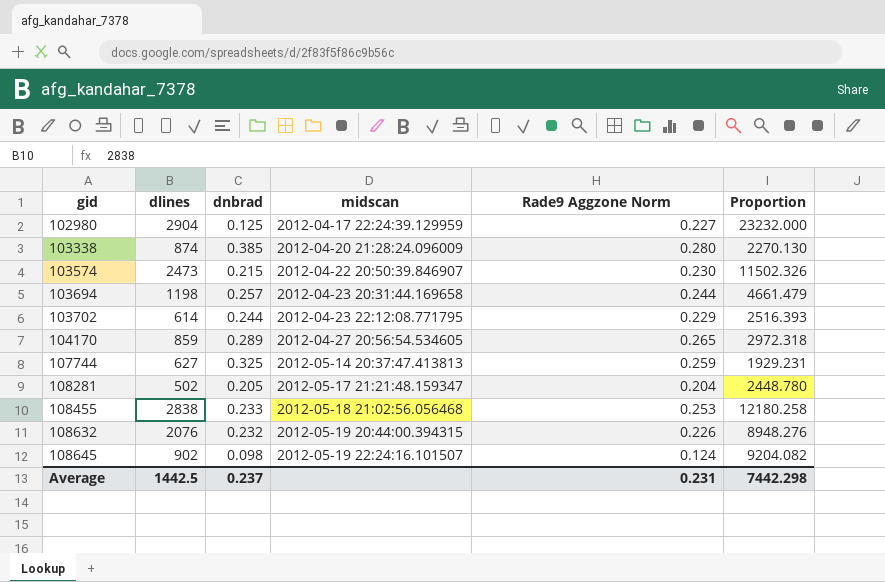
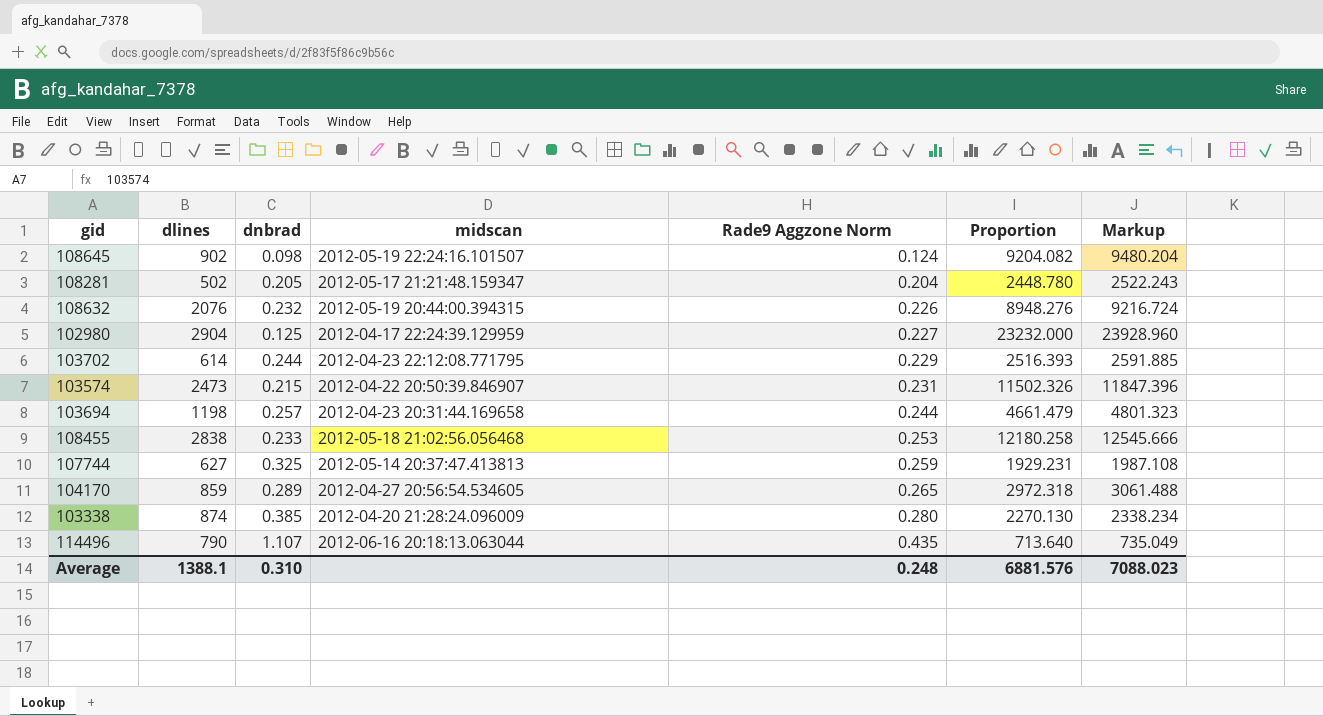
row order: gid ascending -> Rade9 Aggzone Norm ascending
column Markup | formula: none -> [Proportion] * 1.03
103574 | Rade9 Aggzone Norm: 0.230 -> 0.231
row 114496: none -> 790 | 1.107 | 2012-06-16 20:18:13.063044 | 0.435 | 713.640 | 735.049
Average | dlines: 1442.5 -> 1388.1
Average | dnbrad: 0.237 -> 0.310
Average | Rade9 Aggzone Norm: 0.231 -> 0.248
Average | Proportion: 7442.298 -> 6881.576

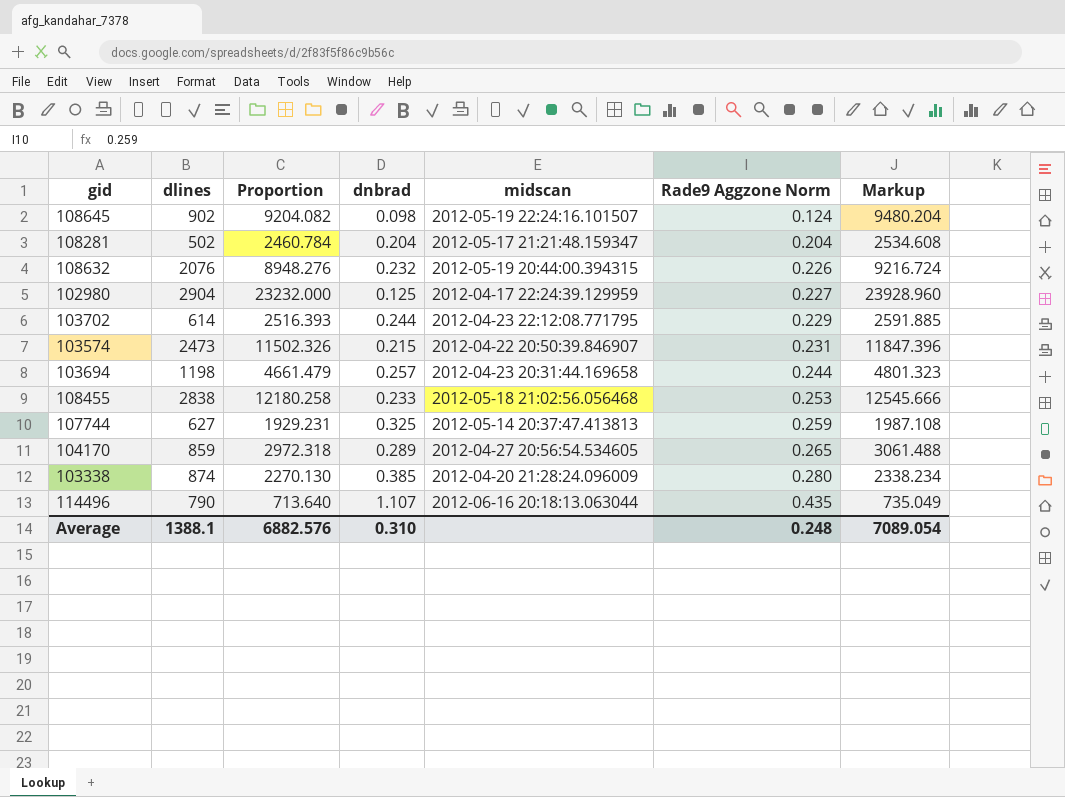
column Proportion | position: 6 -> 3
108281 | Proportion: 2448.780 -> 2460.784
108281 | dnbrad: 0.205 -> 0.204
108281 | Markup: 2522.243 -> 2534.608
Average | Proportion: 6881.576 -> 6882.576
Average | Markup: 7088.023 -> 7089.054

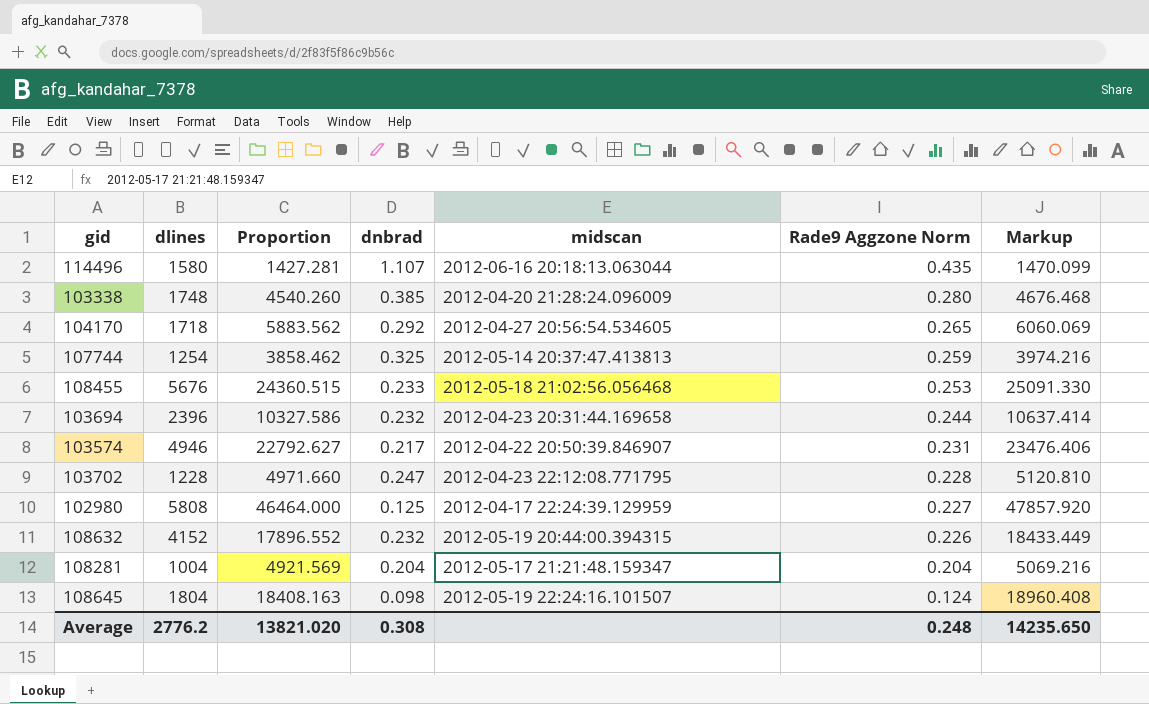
row order: Rade9 Aggzone Norm ascending -> Rade9 Aggzone Norm descending
114496 | dlines: 790 -> 1580
114496 | Proportion: 713.640 -> 1427.281
114496 | Markup: 735.049 -> 1470.099
103338 | dlines: 874 -> 1748
103338 | Proportion: 2270.130 -> 4540.260
103338 | Markup: 2338.234 -> 4676.468
104170 | dlines: 859 -> 1718
104170 | Proportion: 2972.318 -> 5883.562
104170 | dnbrad: 0.289 -> 0.292
104170 | Markup: 3061.488 -> 6060.069
107744 | dlines: 627 -> 1254
107744 | Proportion: 1929.231 -> 3858.462
107744 | Markup: 1987.108 -> 3974.216
108455 | dlines: 2838 -> 5676
108455 | Proportion: 12180.258 -> 24360.515
108455 | Markup: 12545.666 -> 25091.330
103694 | dlines: 1198 -> 2396
103694 | Proportion: 4661.479 -> 10327.586
103694 | dnbrad: 0.257 -> 0.232
103694 | Markup: 4801.323 -> 10637.414
103574 | dlines: 2473 -> 4946
103574 | Proportion: 11502.326 -> 22792.627
103574 | dnbrad: 0.215 -> 0.217
103574 | Markup: 11847.396 -> 23476.406
103702 | dlines: 614 -> 1228
103702 | Proportion: 2516.393 -> 4971.660
103702 | dnbrad: 0.244 -> 0.247
103702 | Rade9 Aggzone Norm: 0.229 -> 0.228
103702 | Markup: 2591.885 -> 5120.810
102980 | dlines: 2904 -> 5808
102980 | Proportion: 23232.000 -> 46464.000
102980 | Markup: 23928.960 -> 47857.920
108632 | dlines: 2076 -> 4152
108632 | Proportion: 8948.276 -> 17896.552
108632 | Markup: 9216.724 -> 18433.449
108281 | dlines: 502 -> 1004
108281 | Proportion: 2460.784 -> 4921.569
108281 | Markup: 2534.608 -> 5069.216
108645 | dlines: 902 -> 1804
108645 | Proportion: 9204.082 -> 18408.163
108645 | Markup: 9480.204 -> 18960.408
Average | dlines: 1388.1 -> 2776.2
Average | Proportion: 6882.576 -> 13821.020
Average | dnbrad: 0.310 -> 0.308
Average | Markup: 7089.054 -> 14235.650

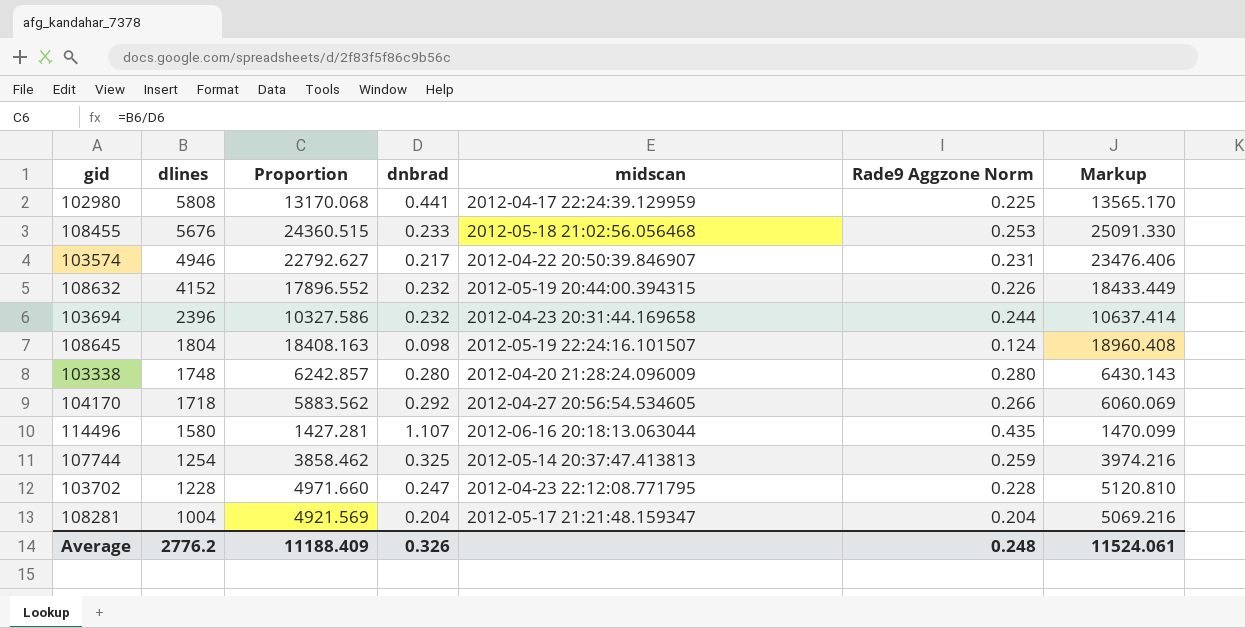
row order: Rade9 Aggzone Norm descending -> dlines descending
102980 | Proportion: 46464.000 -> 13170.068
102980 | dnbrad: 0.125 -> 0.441
102980 | Rade9 Aggzone Norm: 0.227 -> 0.225
102980 | Markup: 47857.920 -> 13565.170
103338 | Proportion: 4540.260 -> 6242.857
103338 | dnbrad: 0.385 -> 0.280
103338 | Markup: 4676.468 -> 6430.143
104170 | Rade9 Aggzone Norm: 0.265 -> 0.266
Average | Proportion: 13821.020 -> 11188.409
Average | dnbrad: 0.308 -> 0.326
Average | Markup: 14235.650 -> 11524.061

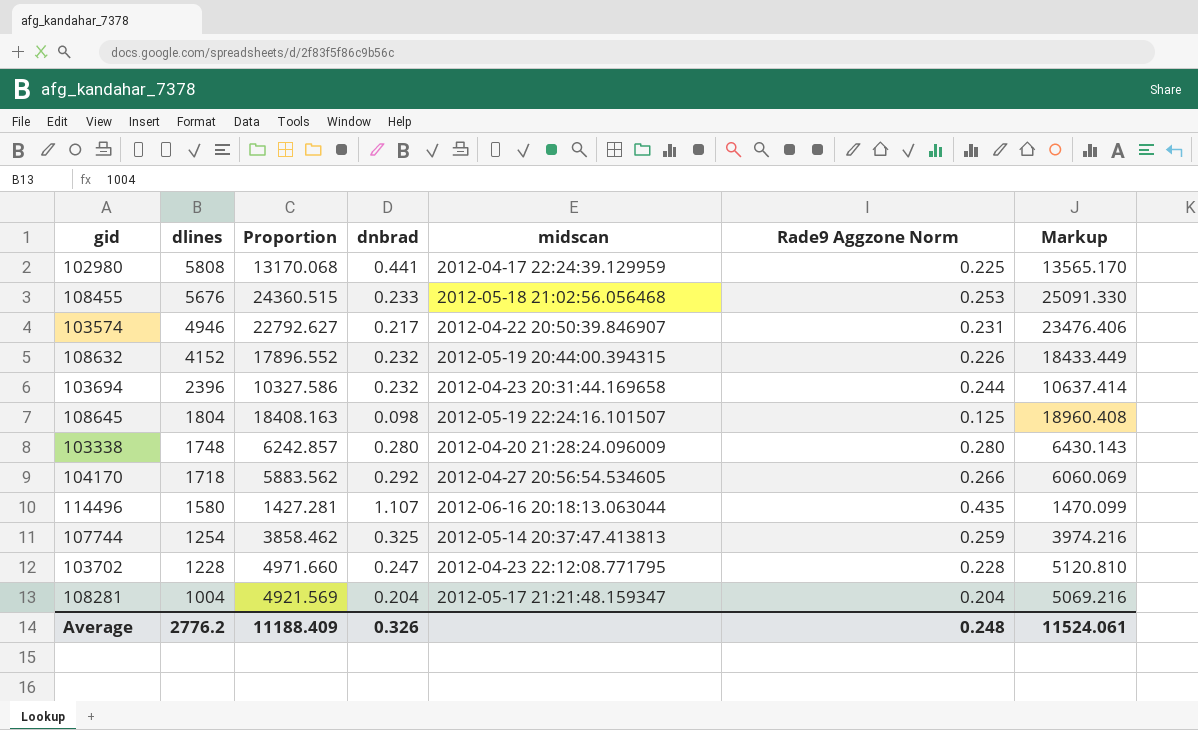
108645 | Rade9 Aggzone Norm: 0.124 -> 0.125

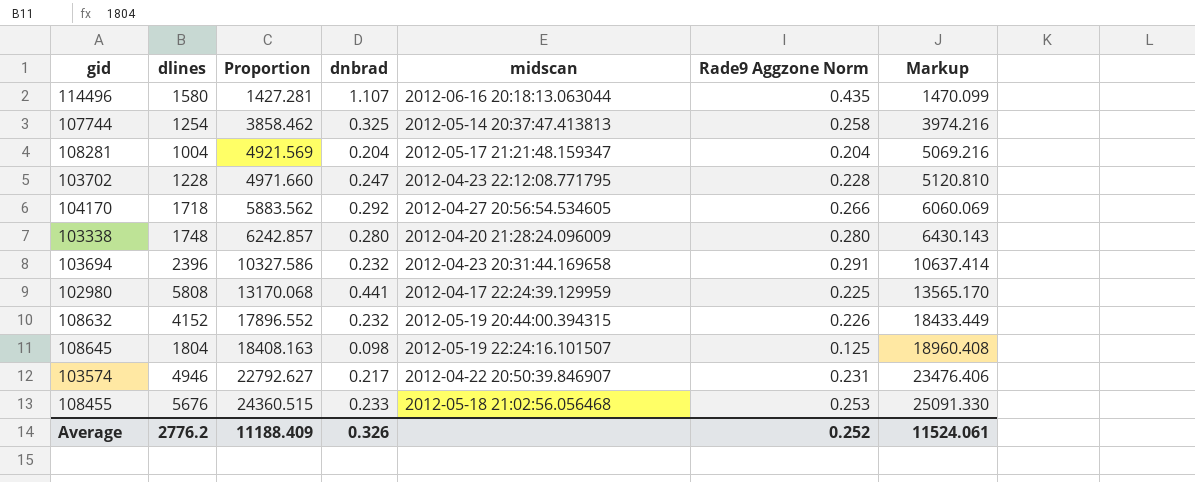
row order: dlines descending -> Proportion ascending
107744 | Rade9 Aggzone Norm: 0.259 -> 0.258
103694 | Rade9 Aggzone Norm: 0.244 -> 0.291
Average | Rade9 Aggzone Norm: 0.248 -> 0.252

